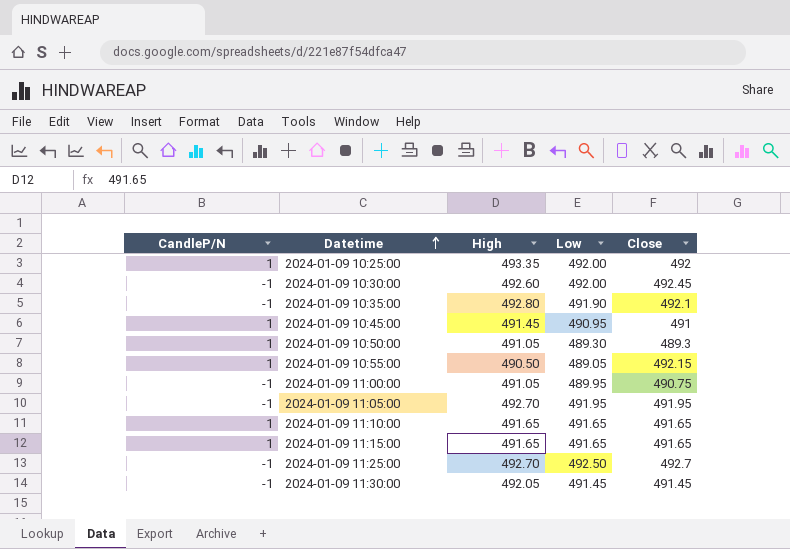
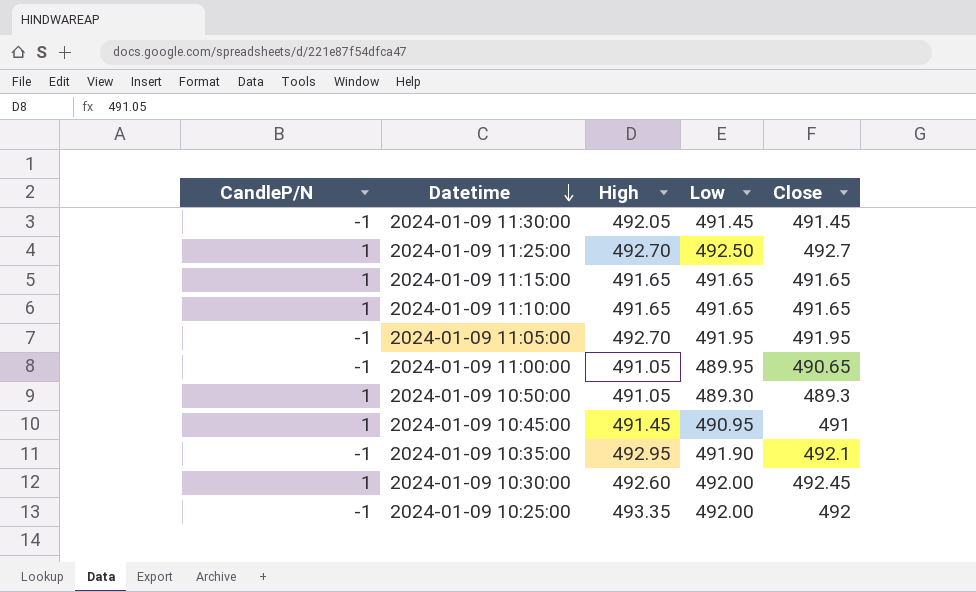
row order: Datetime ascending -> Datetime descending
row 2024-01-09 10:55:00: 1 | 490.50 | 489.05 | 492.15 -> none
2024-01-09 11:25:00 | CandleP/N: -1 -> 1
2024-01-09 11:00:00 | Close: 490.75 -> 490.65
2024-01-09 10:35:00 | High: 492.80 -> 492.95
2024-01-09 10:30:00 | CandleP/N: -1 -> 1
2024-01-09 10:25:00 | CandleP/N: 1 -> -1

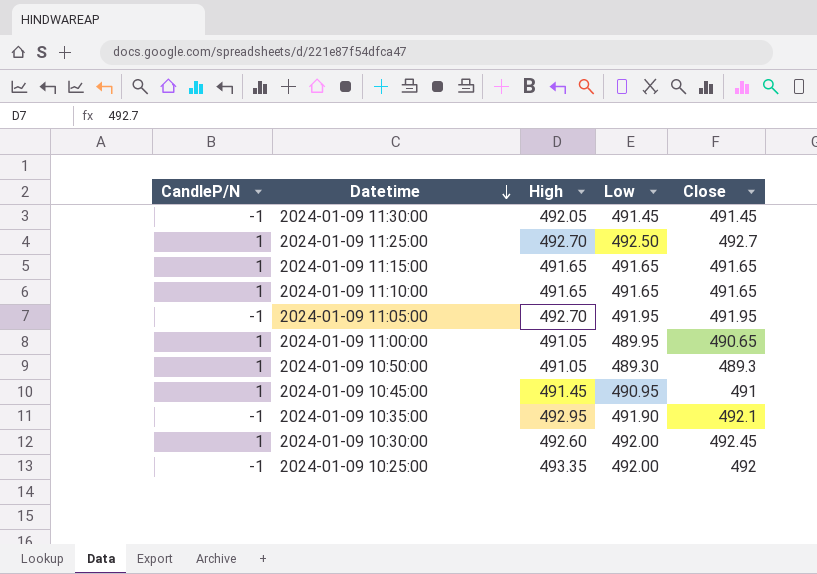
2024-01-09 11:00:00 | CandleP/N: -1 -> 1

